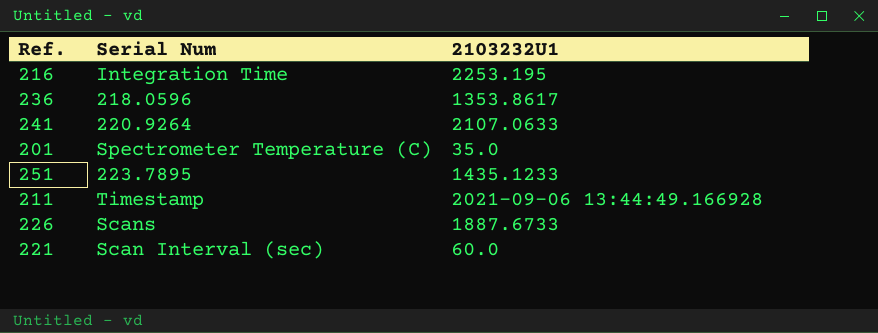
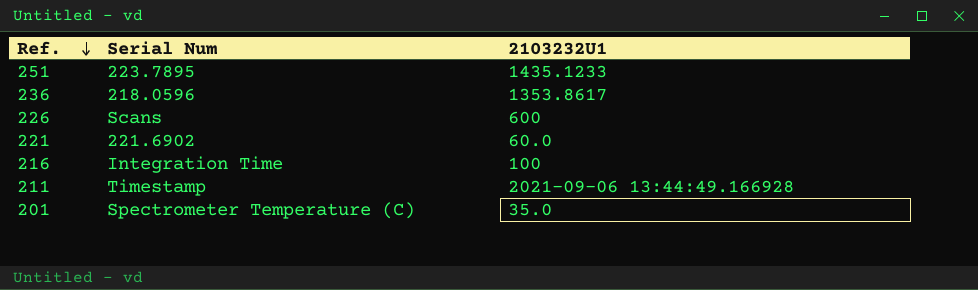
row order: none -> Ref. descending
row 241: 220.9264 | 2107.0633 -> none
226 | 2103232U1: 1887.6733 -> 600
221 | Serial Num: Scan Interval (sec) -> 221.6902
216 | 2103232U1: 2253.195 -> 100

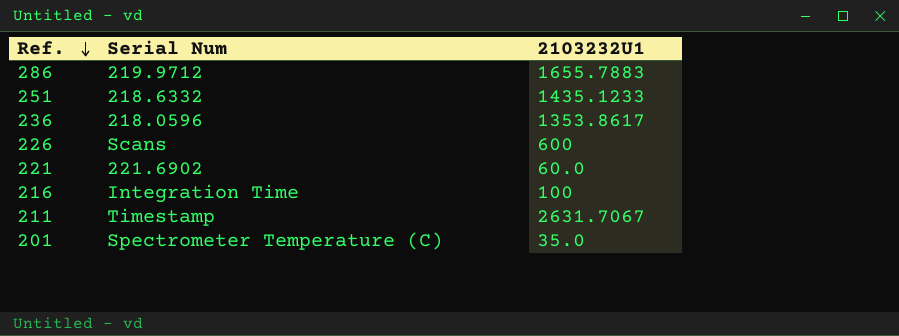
row 286: none -> 219.9712 | 1655.7883
251 | Serial Num: 223.7895 -> 218.6332
211 | 2103232U1: 2021-09-06 13:44:49.166928 -> 2631.7067

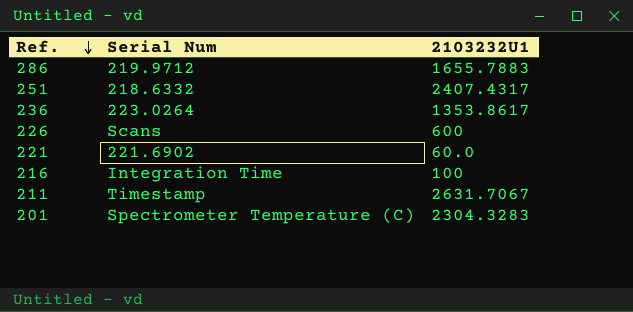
251 | 2103232U1: 1435.1233 -> 2407.4317
236 | Serial Num: 218.0596 -> 223.0264
201 | 2103232U1: 35.0 -> 2304.3283

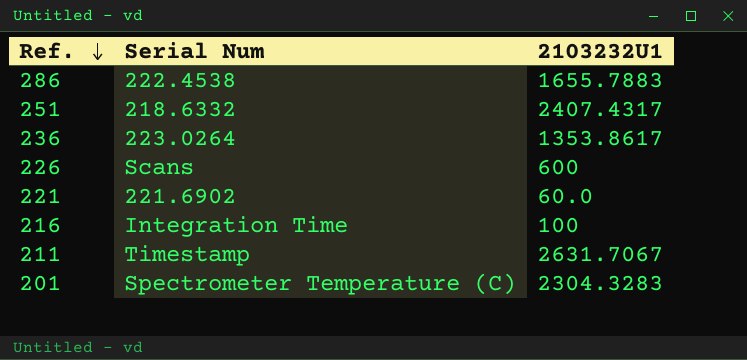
286 | Serial Num: 219.9712 -> 222.4538

